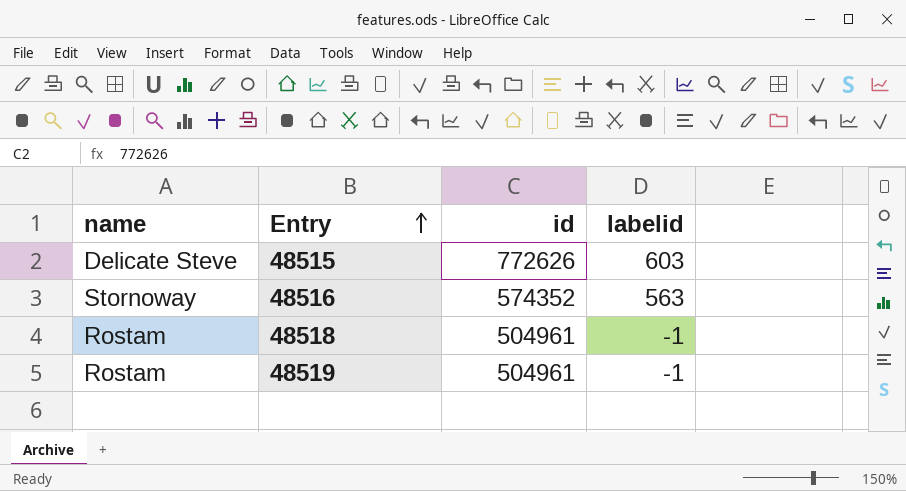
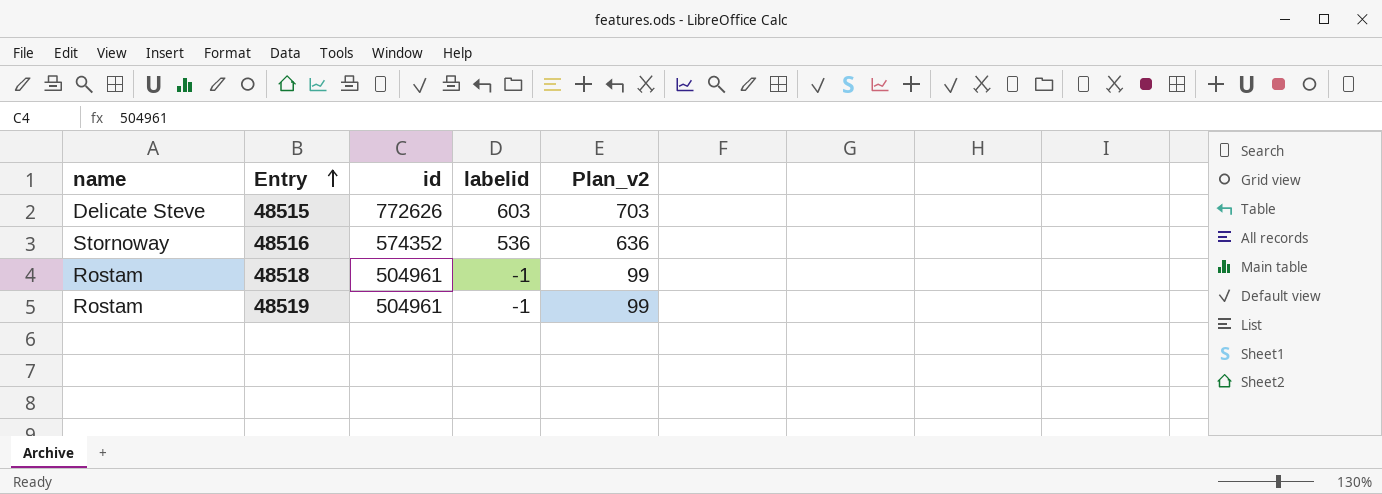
column Plan_v2 | formula: none -> [labelid] + 100
48516 | labelid: 563 -> 536

